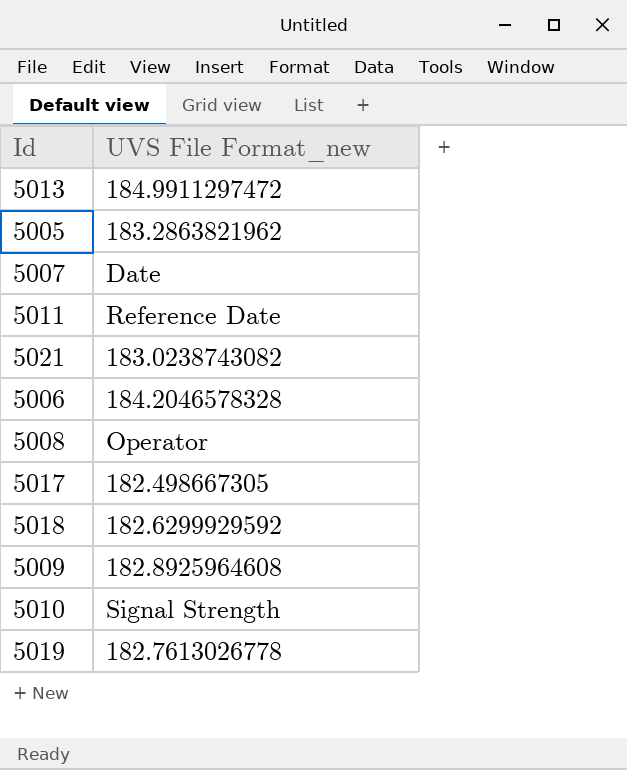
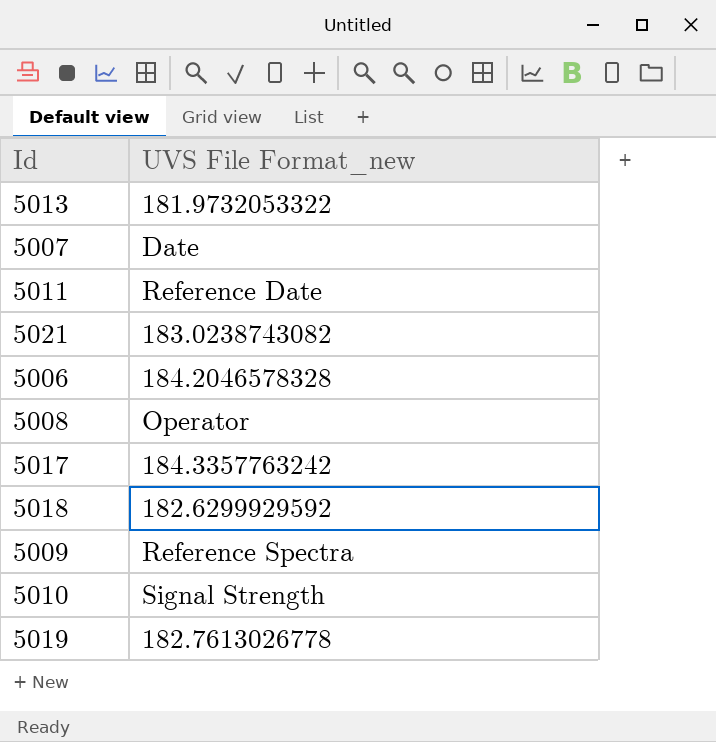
row 5005: 183.2863821962 -> none
5013 | UVS File Format_new: 184.9911297472 -> 181.9732053322
5017 | UVS File Format_new: 182.498667305 -> 184.3357763242
5009 | UVS File Format_new: 182.8925964608 -> Reference Spectra

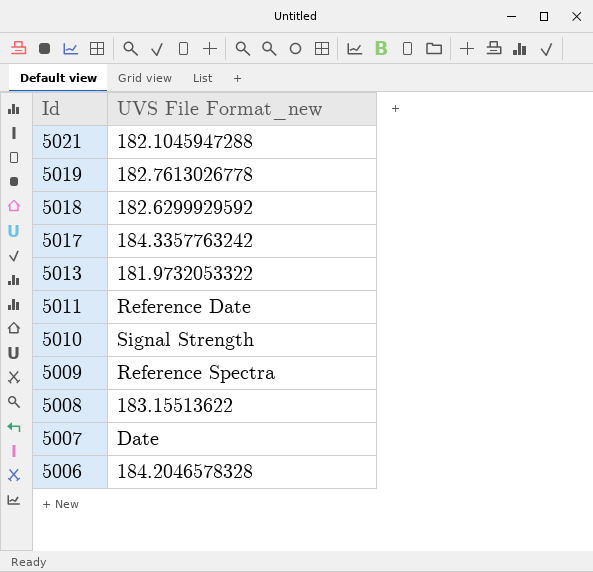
row order: none -> Id descending
5021 | UVS File Format_new: 183.0238743082 -> 182.1045947288
5008 | UVS File Format_new: Operator -> 183.15513622

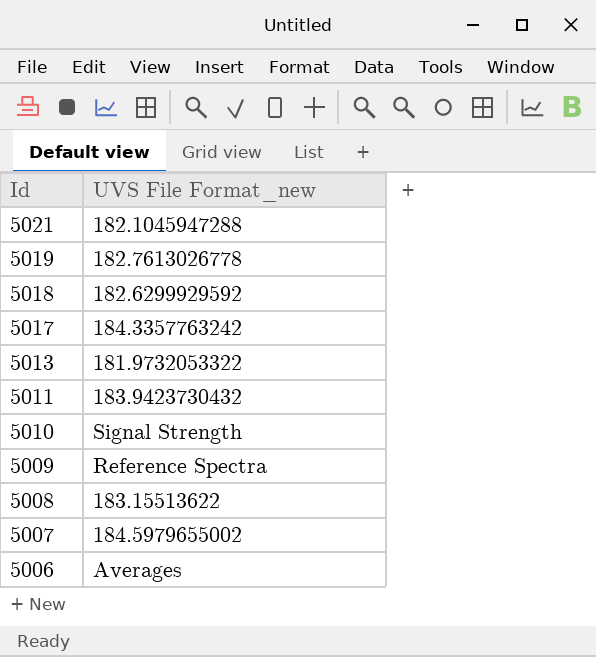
5011 | UVS File Format_new: Reference Date -> 183.9423730432
5007 | UVS File Format_new: Date -> 184.5979655002
5006 | UVS File Format_new: 184.2046578328 -> Averages

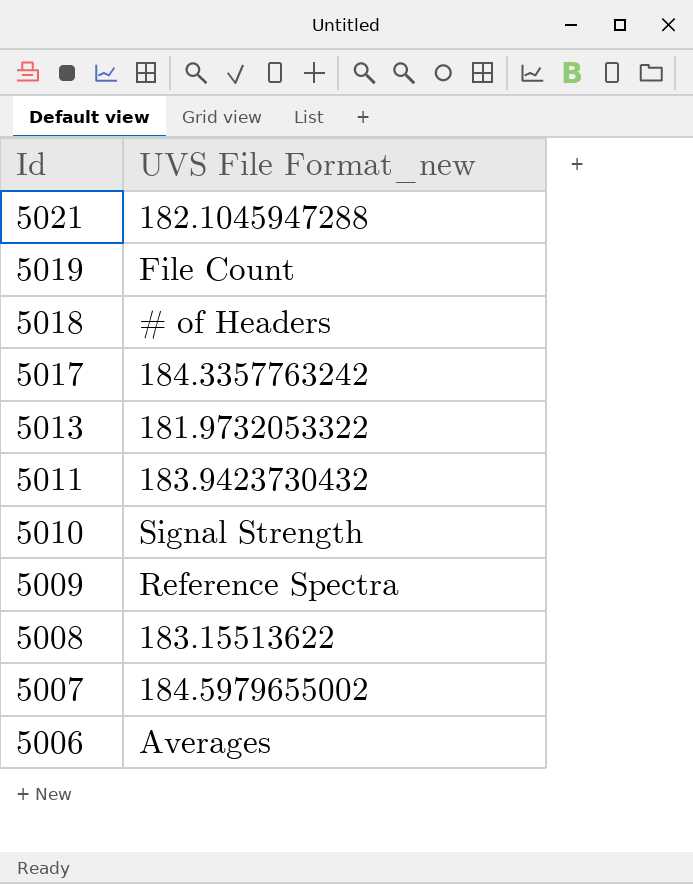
5019 | UVS File Format_new: 182.7613026778 -> File Count
5018 | UVS File Format_new: 182.6299929592 -> # of Headers

